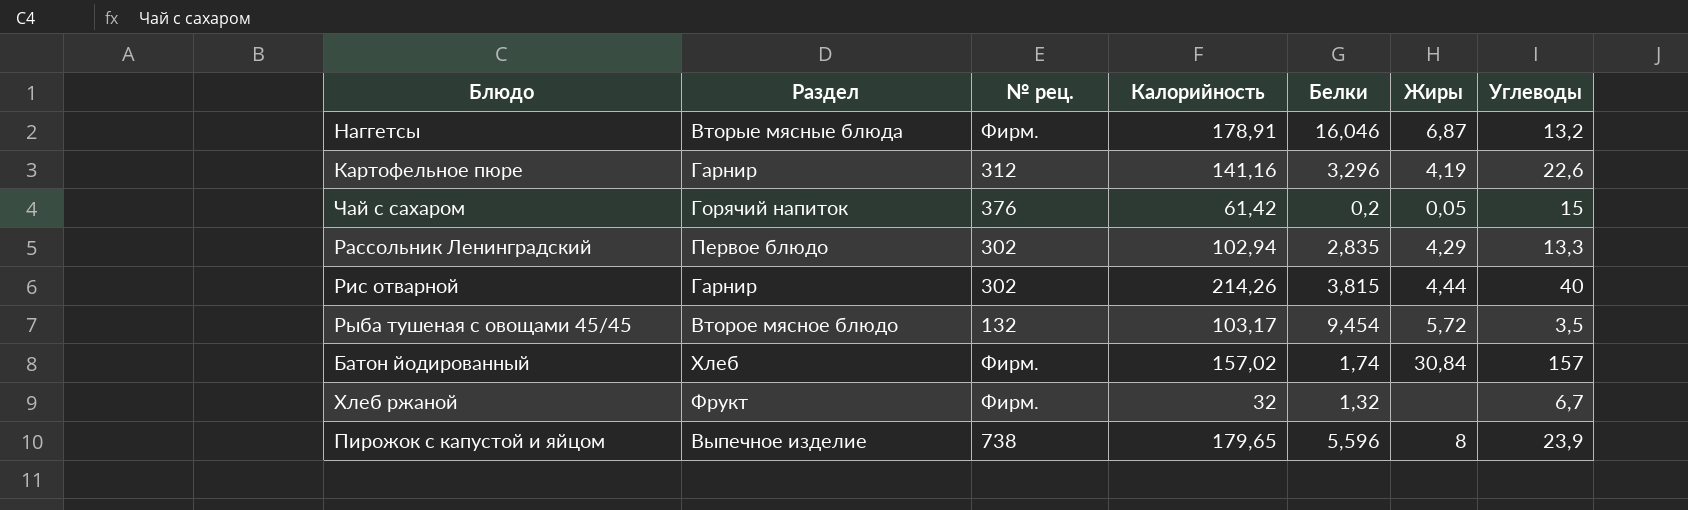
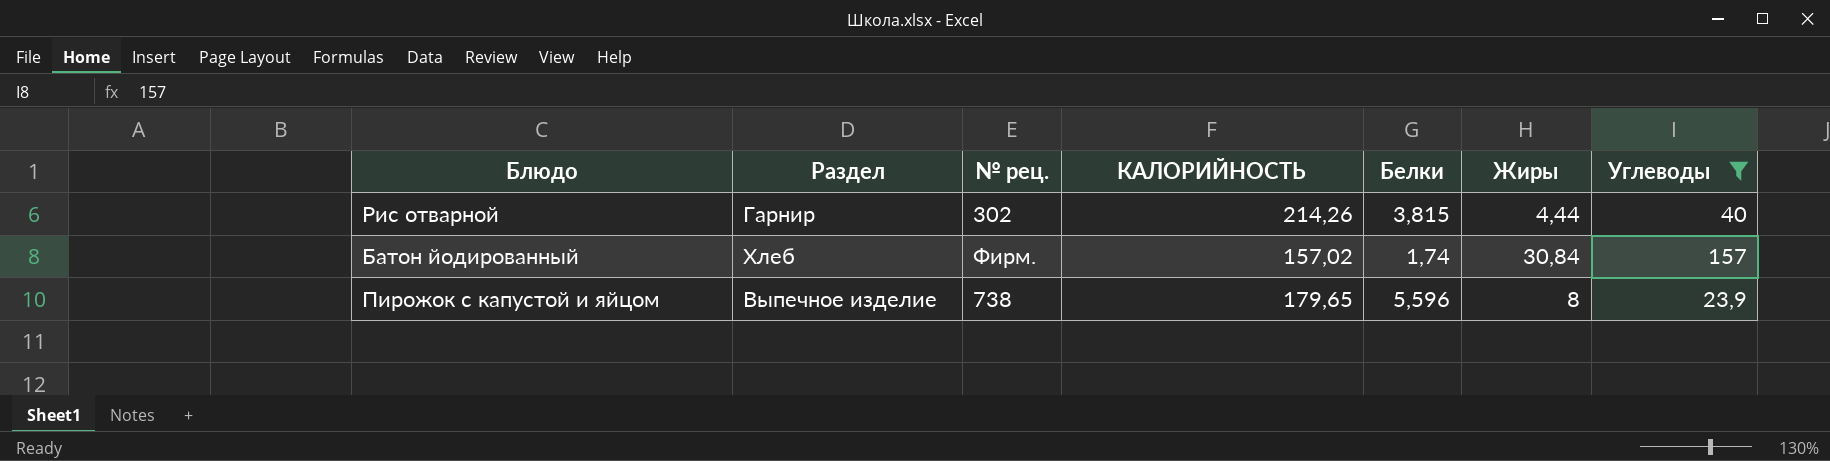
filter: none -> Углеводы >= 23,9
column name: Калорийность -> КАЛОРИЙНОСТЬ

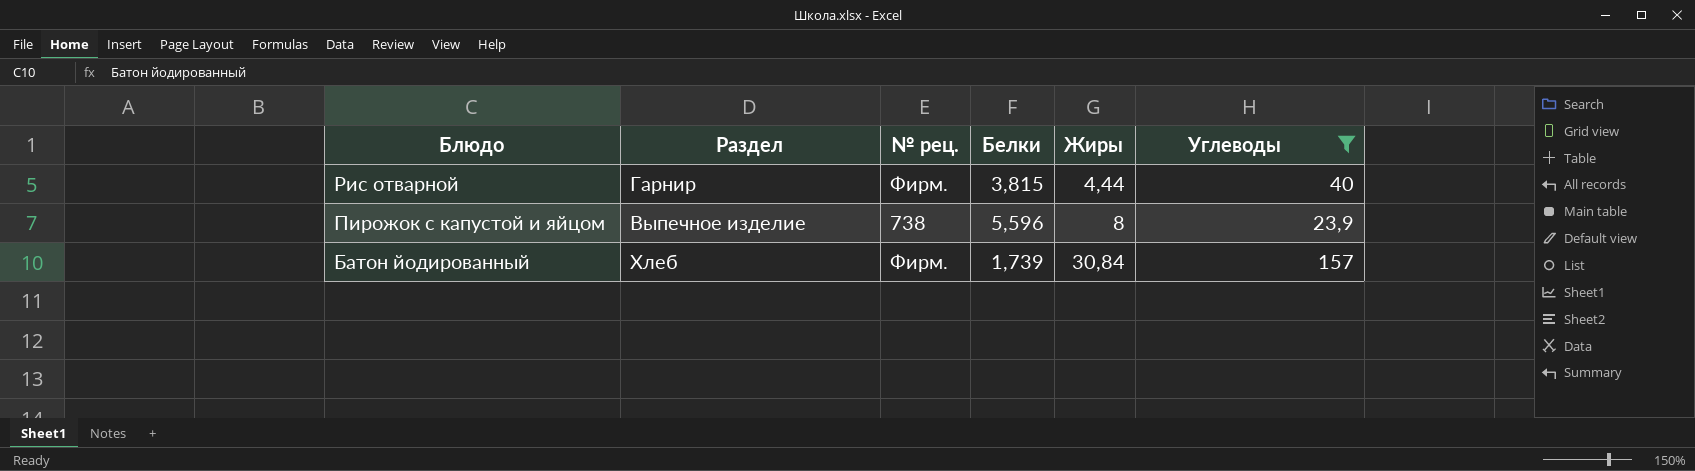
row order: none -> Блюдо descending
column КАЛОРИЙНОСТЬ | position: 4 -> none
Рис отварной | № рец.: 302 -> Фирм.
Батон йодированный | Белки: 1,74 -> 1,739

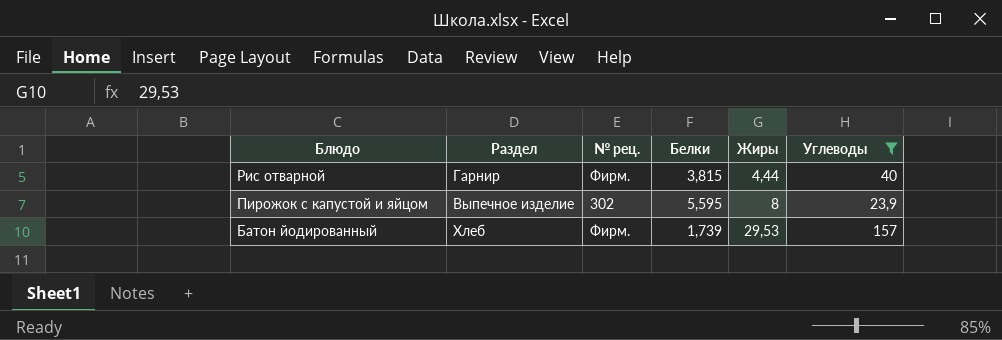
Пирожок с капустой и яйцом | № рец.: 738 -> 302
Пирожок с капустой и яйцом | Белки: 5,596 -> 5,595
Батон йодированный | Жиры: 30,84 -> 29,53

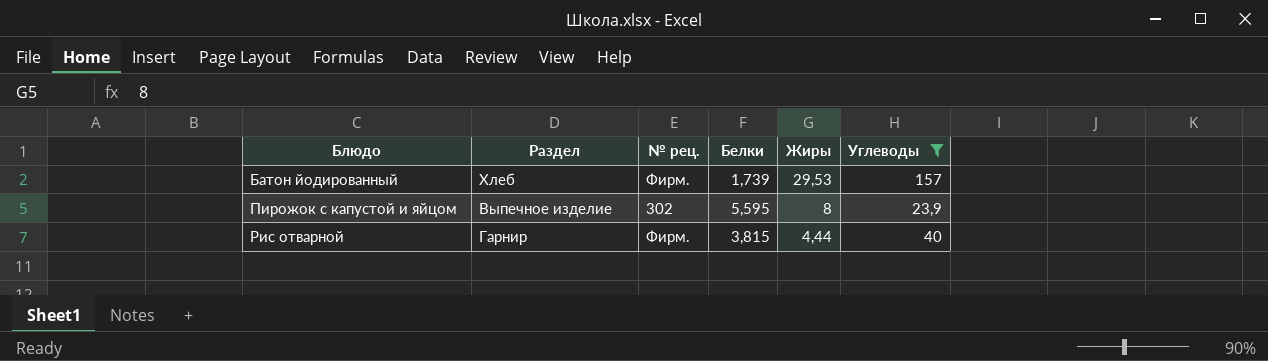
row order: Блюдо descending -> Блюдо ascending

